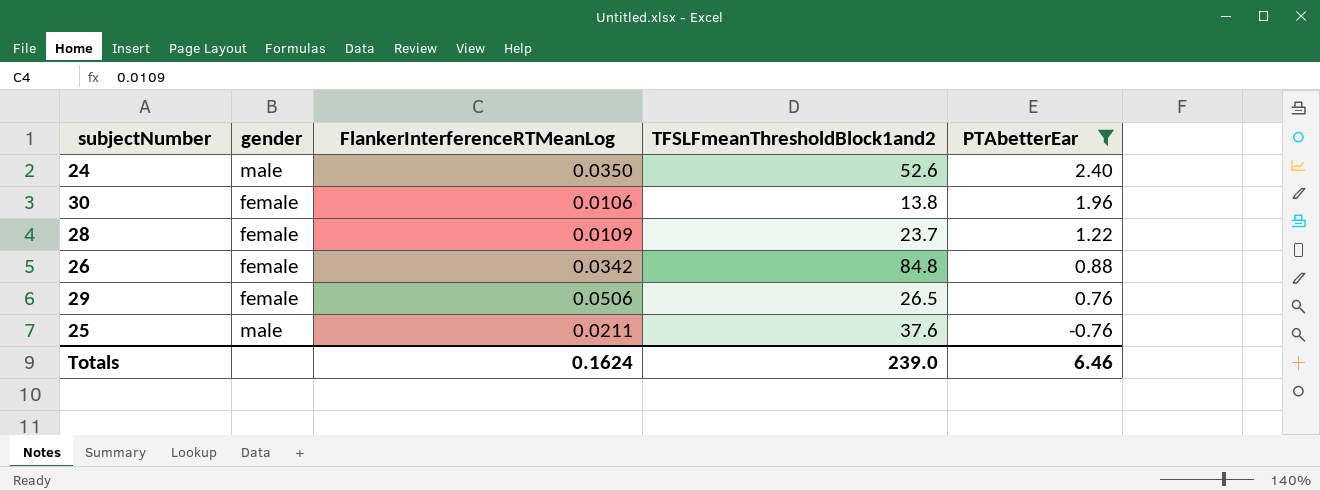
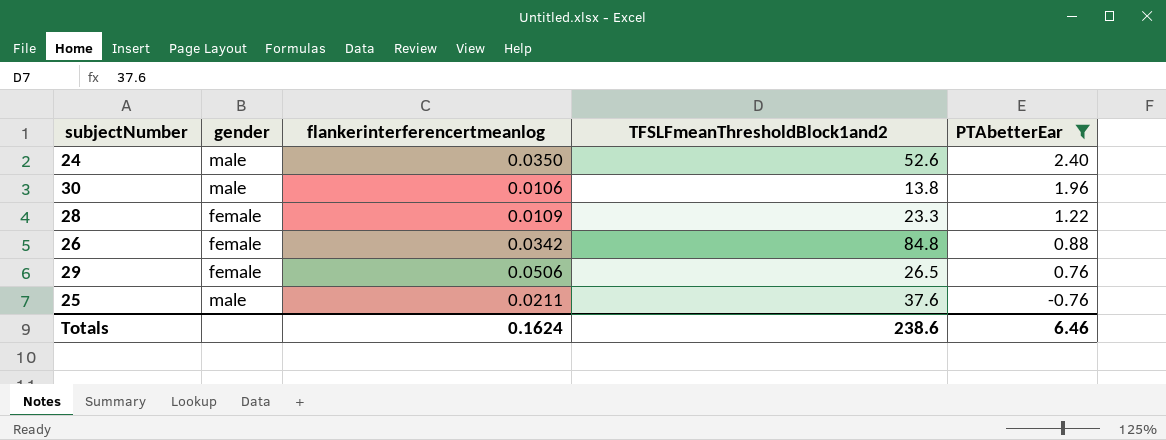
column name: FlankerInterferenceRTMeanLog -> flankerinterferencertmeanlog
30 | gender: female -> male
28 | TFSLFmeanThresholdBlock1and2: 23.7 -> 23.3
Totals | TFSLFmeanThresholdBlock1and2: 239.0 -> 238.6

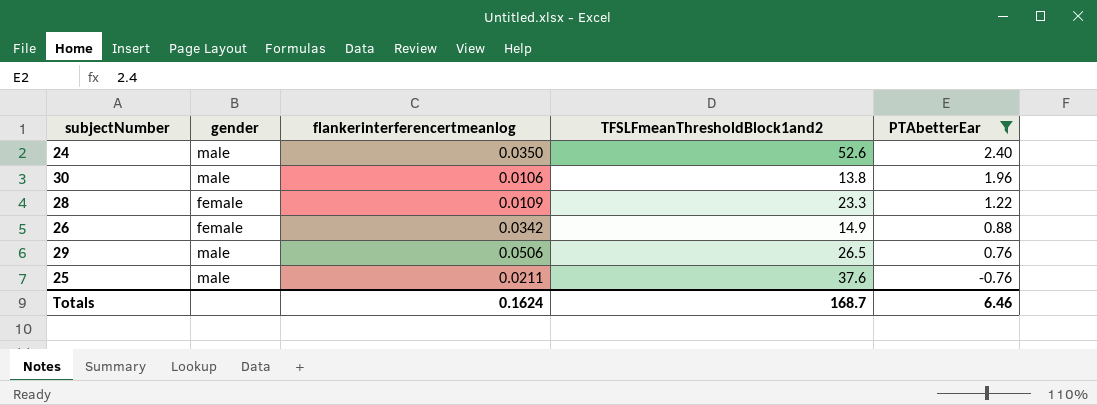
26 | TFSLFmeanThresholdBlock1and2: 84.8 -> 14.9
29 | gender: female -> male
Totals | TFSLFmeanThresholdBlock1and2: 238.6 -> 168.7

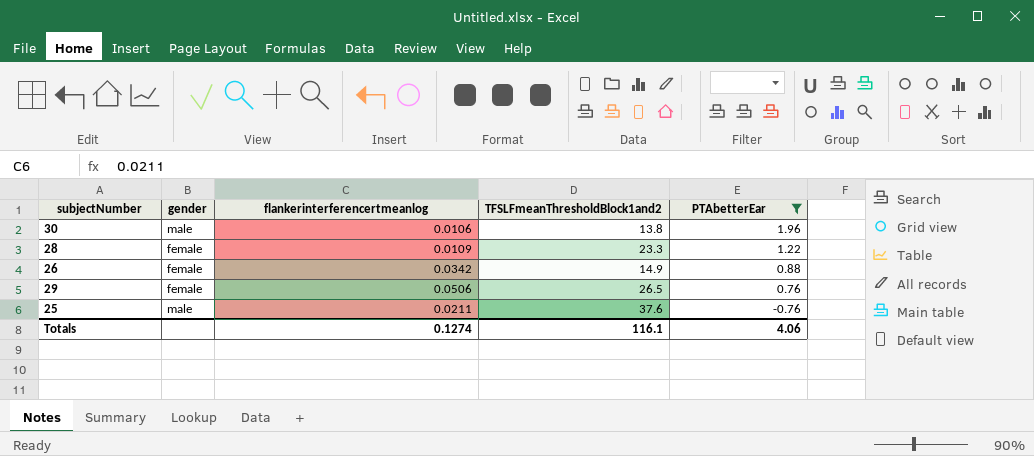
row 24: male | 0.0350 | 52.6 | 2.40 -> none
29 | gender: male -> female
Totals | flankerinterferencertmeanlog: 0.1624 -> 0.1274
Totals | TFSLFmeanThresholdBlock1and2: 168.7 -> 116.1
Totals | PTAbetterEar: 6.46 -> 4.06

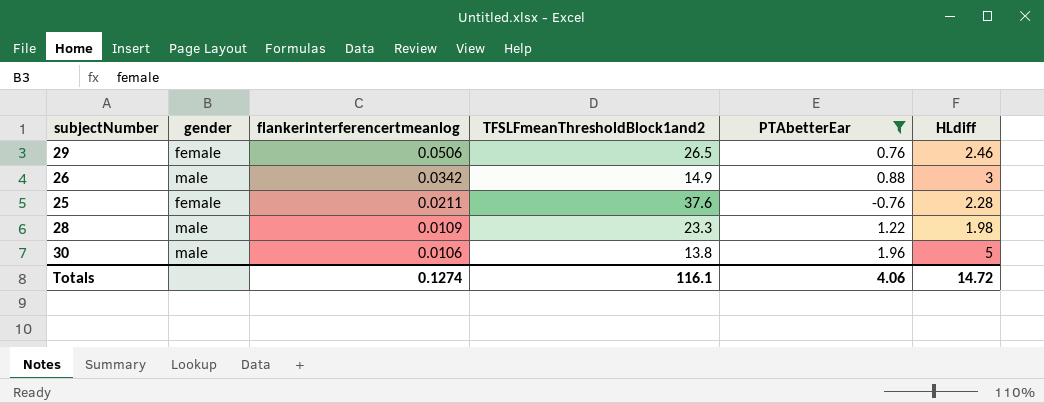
row order: PTAbetterEar descending -> flankerinterferencertmeanlog descending
column HLdiff | position: none -> 6
26 | gender: female -> male
25 | gender: male -> female
28 | gender: female -> male

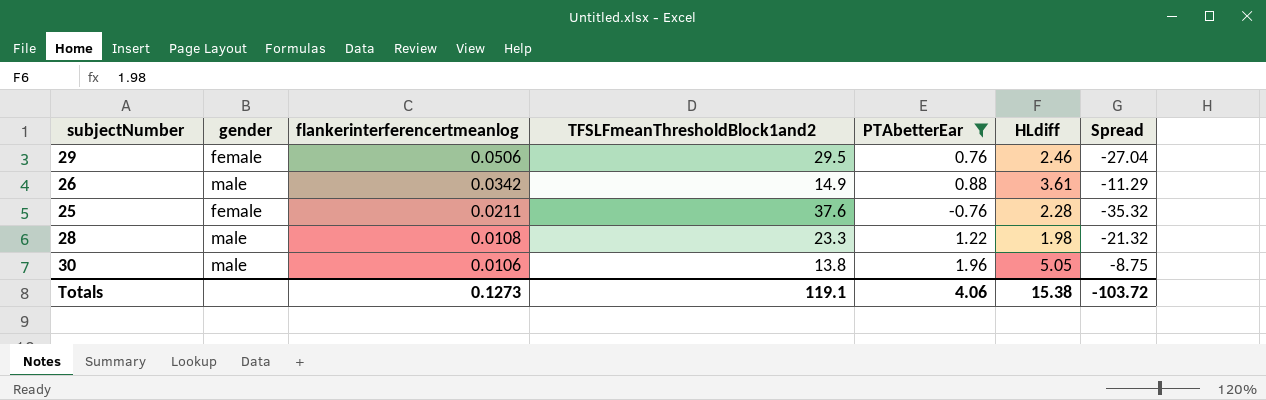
column Spread | formula: none -> [HLdiff] - [TFSLFmeanThresholdBlock1and2]
29 | TFSLFmeanThresholdBlock1and2: 26.5 -> 29.5
26 | HLdiff: 3 -> 3.61
28 | flankerinterferencertmeanlog: 0.0109 -> 0.0108
30 | HLdiff: 5 -> 5.05
Totals | flankerinterferencertmeanlog: 0.1274 -> 0.1273
Totals | TFSLFmeanThresholdBlock1and2: 116.1 -> 119.1
Totals | HLdiff: 14.72 -> 15.38

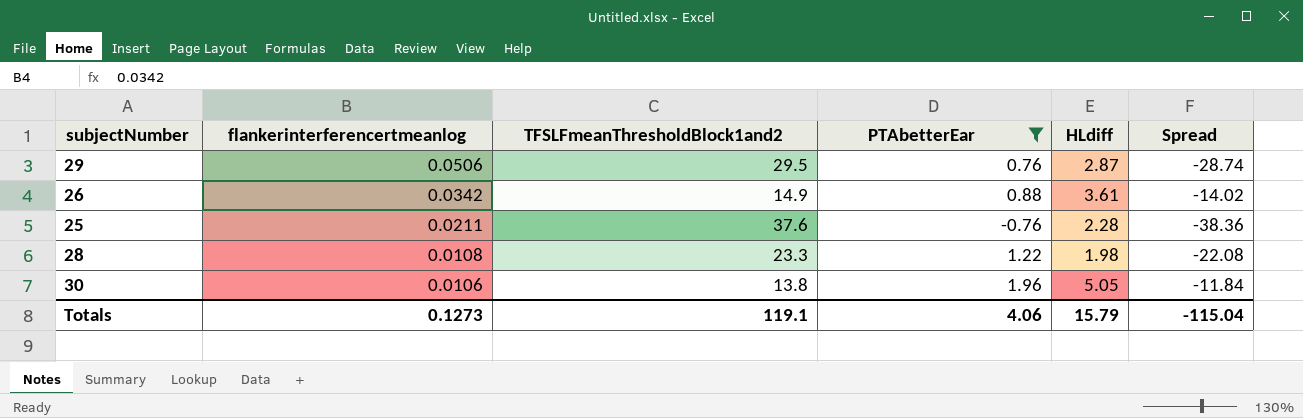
column gender | position: 2 -> none
column Spread | formula: [HLdiff] - [TFSLFmeanThresholdBlock1and2] -> [PTAbetterEar] - [TFSLFmeanThresholdBlock1and2]
29 | HLdiff: 2.46 -> 2.87
Totals | HLdiff: 15.38 -> 15.79
Totals | Spread: -103.72 -> -115.04

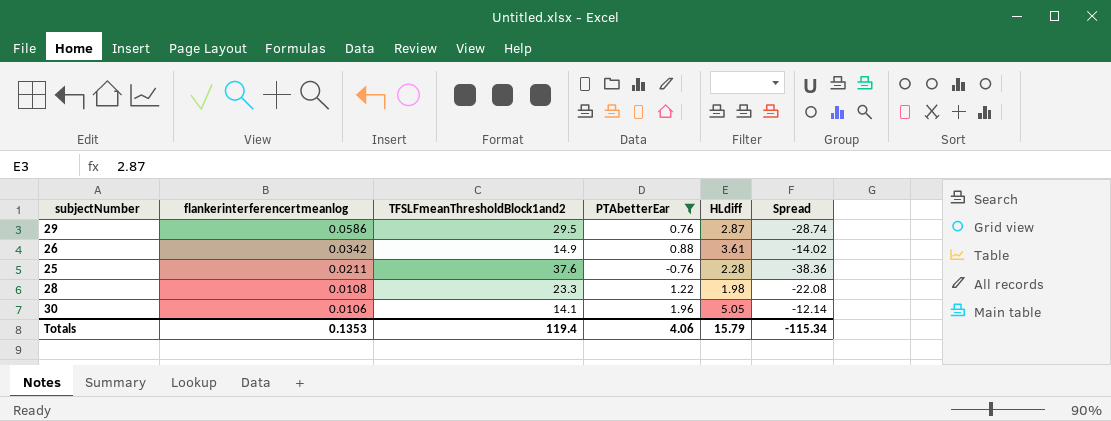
29 | flankerinterferencertmeanlog: 0.0506 -> 0.0586
30 | TFSLFmeanThresholdBlock1and2: 13.8 -> 14.1
30 | Spread: -11.84 -> -12.14
Totals | flankerinterferencertmeanlog: 0.1273 -> 0.1353
Totals | TFSLFmeanThresholdBlock1and2: 119.1 -> 119.4
Totals | Spread: -115.04 -> -115.34

